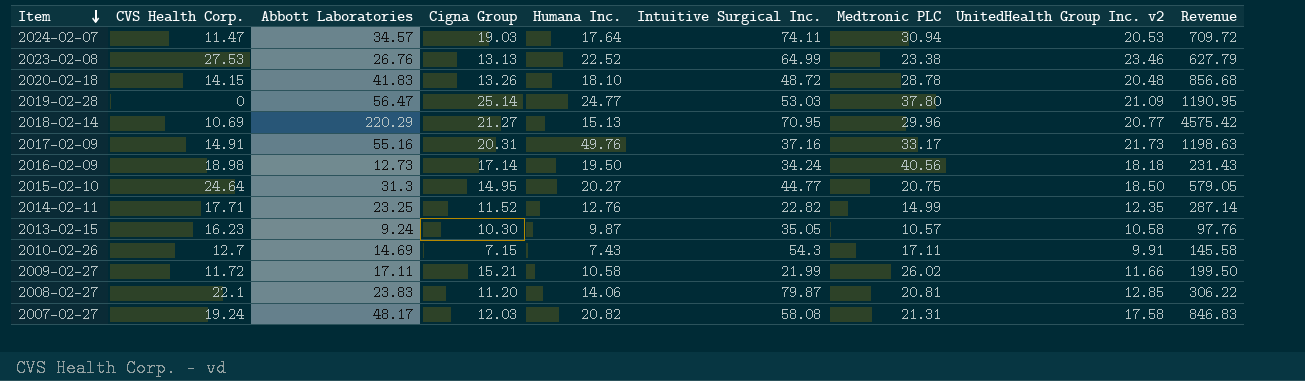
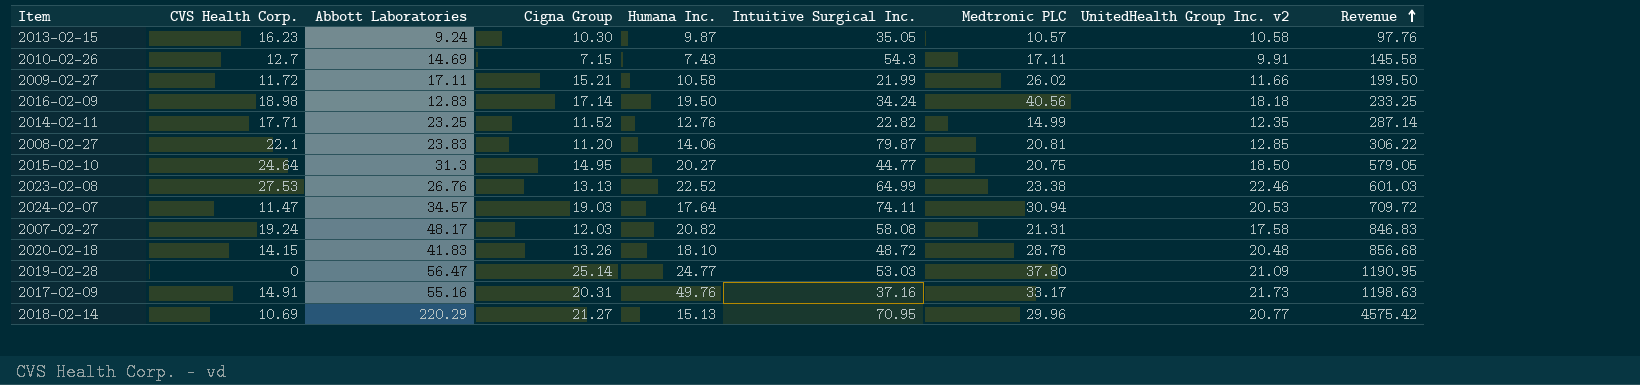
row order: Item descending -> Revenue ascending
2016-02-09 | Abbott Laboratories: 12.73 -> 12.83
2016-02-09 | Revenue: 231.43 -> 233.25
2023-02-08 | UnitedHealth Group Inc. v2: 23.46 -> 22.46
2023-02-08 | Revenue: 627.79 -> 601.03

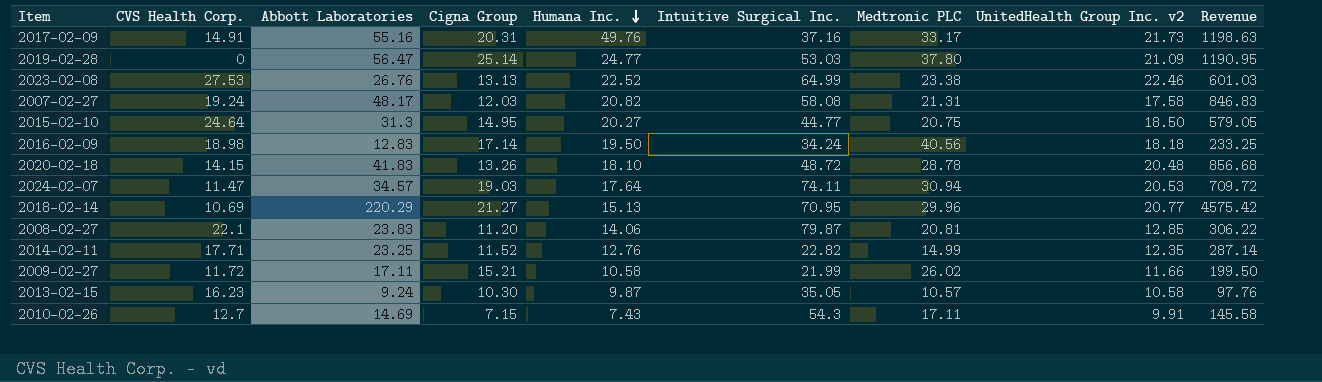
row order: Revenue ascending -> Humana Inc. descending

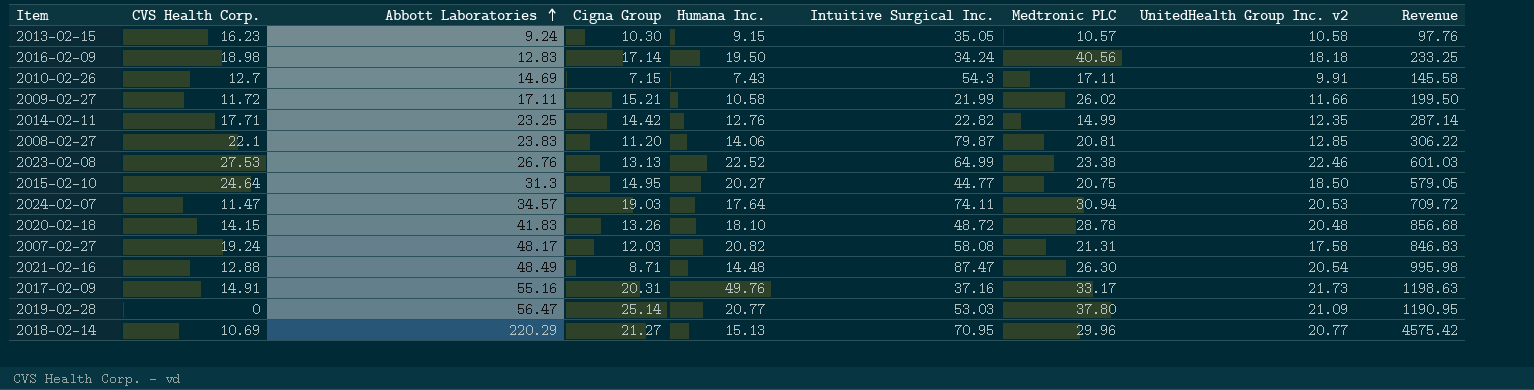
row order: Humana Inc. descending -> Abbott Laboratories ascending
2013-02-15 | Humana Inc.: 9.87 -> 9.15
2014-02-11 | Cigna Group: 11.52 -> 14.42
row 2021-02-16: none -> 12.88 | 48.49 | 8.71 | 14.48 | 87.47 | 26.30 | 20.54 | 995.98
2019-02-28 | Humana Inc.: 24.77 -> 20.77

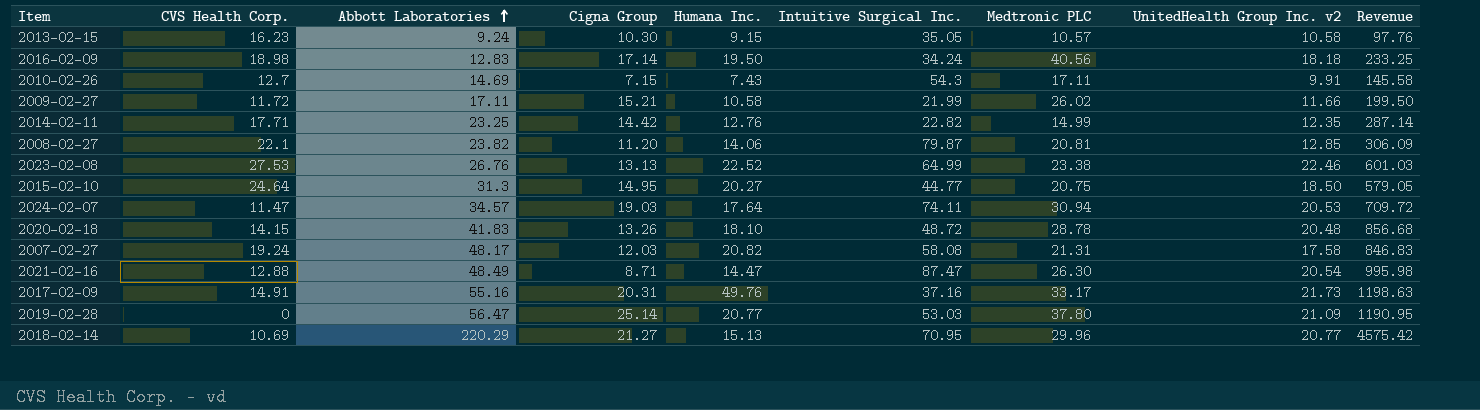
2008-02-27 | Abbott Laboratories: 23.83 -> 23.82
2008-02-27 | Revenue: 306.22 -> 306.09
2021-02-16 | Humana Inc.: 14.48 -> 14.47

